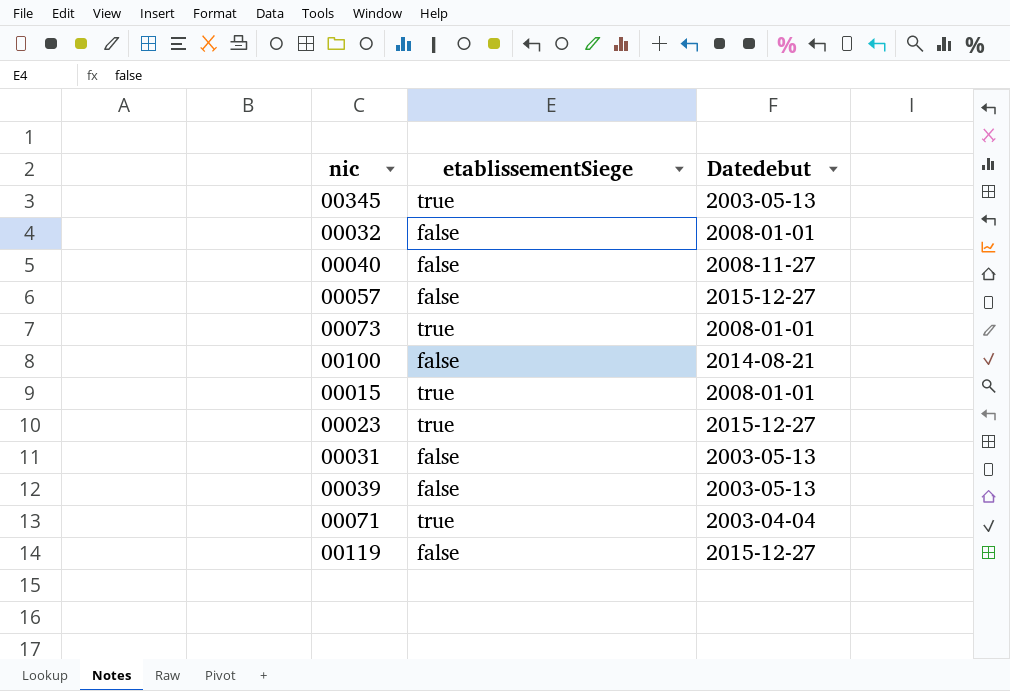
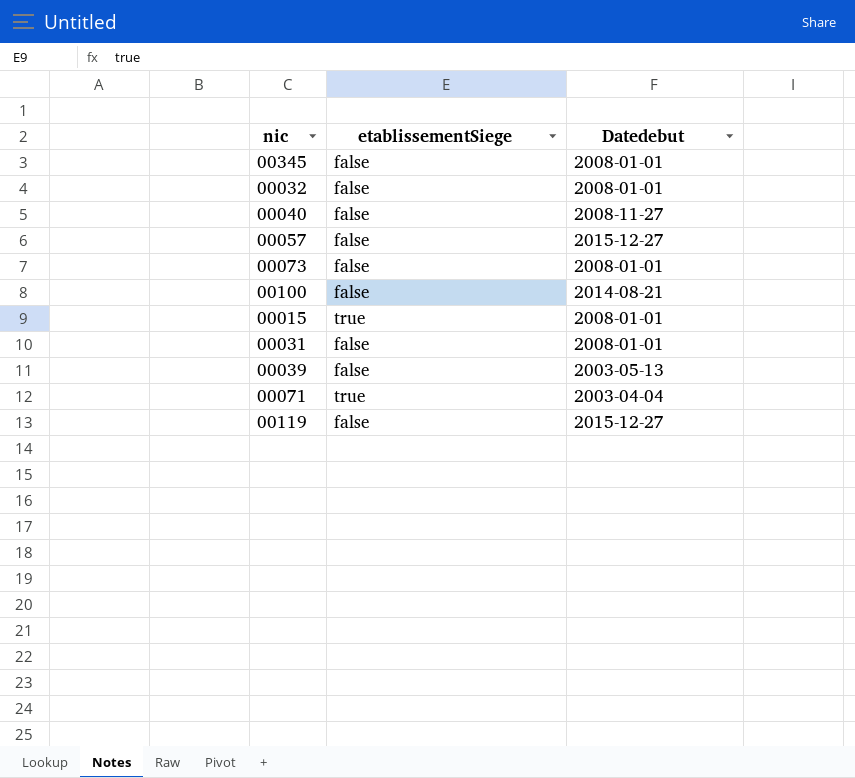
row 00023: true | 2015-12-27 -> none
00345 | etablissementSiege: true -> false
00345 | Datedebut: 2003-05-13 -> 2008-01-01
00073 | etablissementSiege: true -> false
00031 | Datedebut: 2003-05-13 -> 2008-01-01

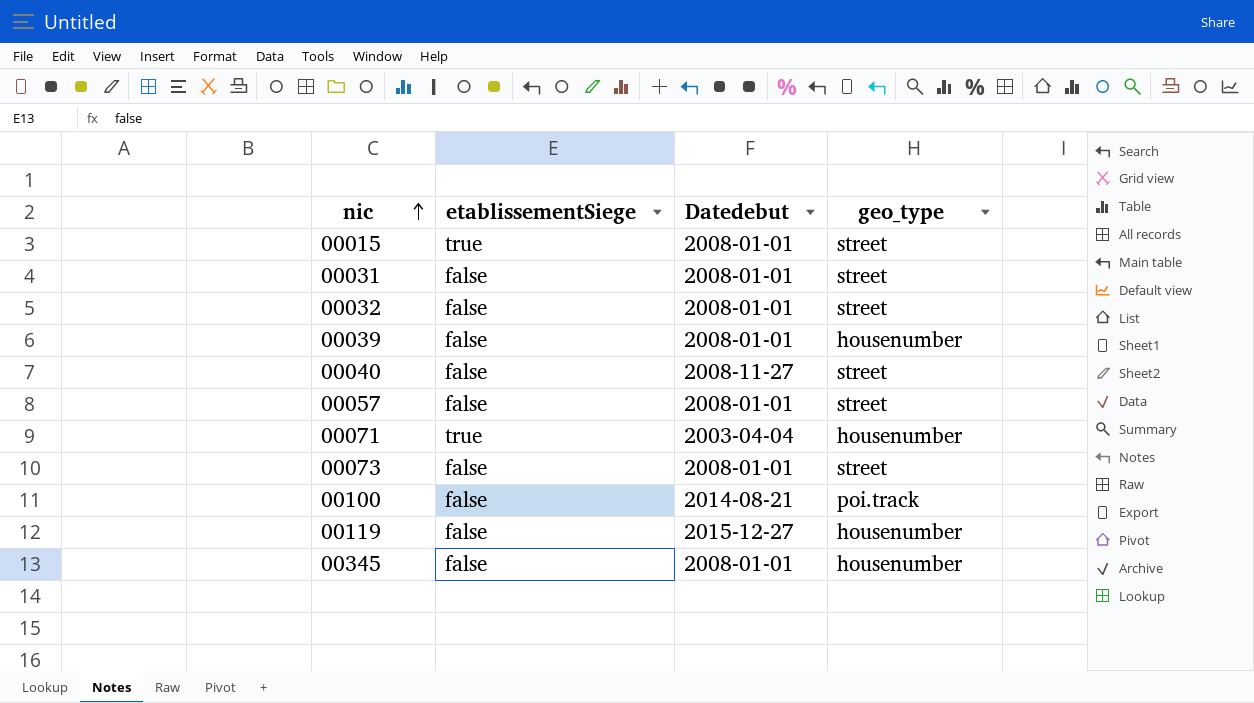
row order: none -> nic ascending
column geo_type | position: none -> 4
00039 | Datedebut: 2003-05-13 -> 2008-01-01
00057 | Datedebut: 2015-12-27 -> 2008-01-01

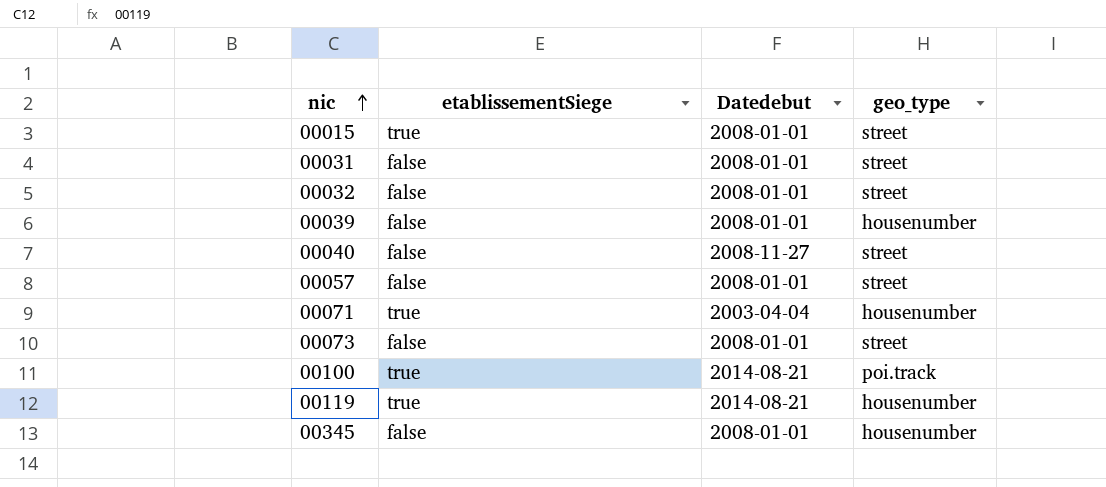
00100 | etablissementSiege: false -> true
00119 | etablissementSiege: false -> true
00119 | Datedebut: 2015-12-27 -> 2014-08-21

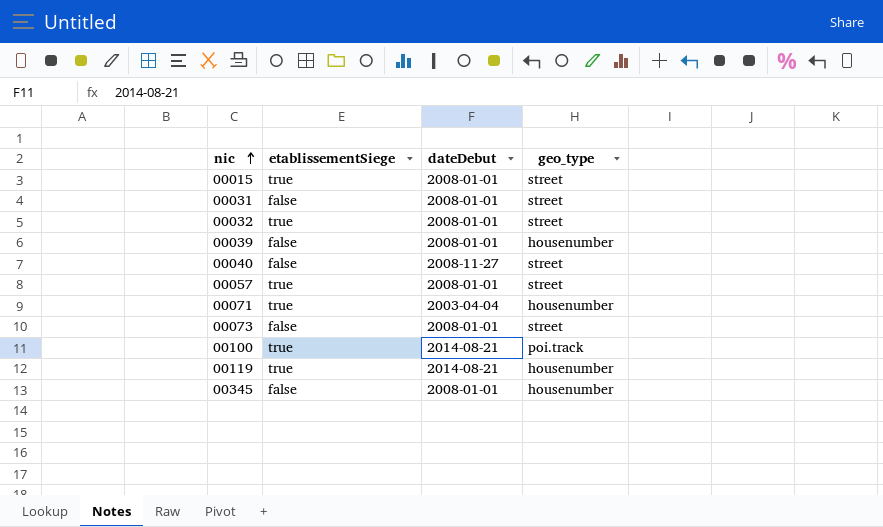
column name: Datedebut -> dateDebut
00032 | etablissementSiege: false -> true
00057 | etablissementSiege: false -> true

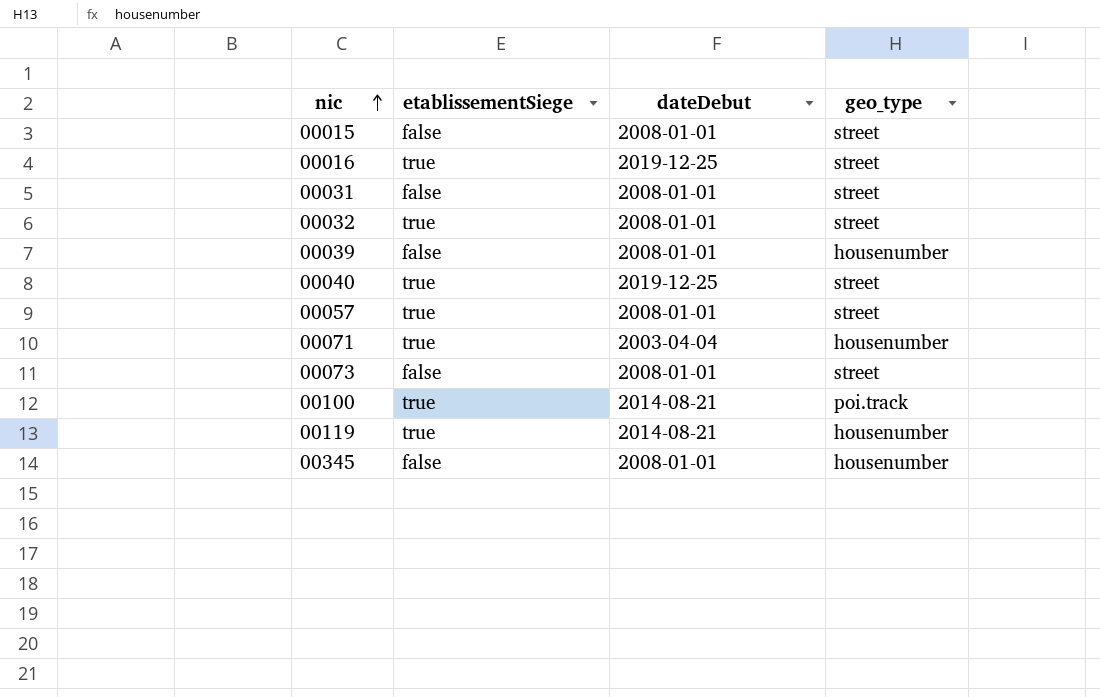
00015 | etablissementSiege: true -> false
row 00016: none -> true | 2019-12-25 | street
00040 | etablissementSiege: false -> true
00040 | dateDebut: 2008-11-27 -> 2019-12-25

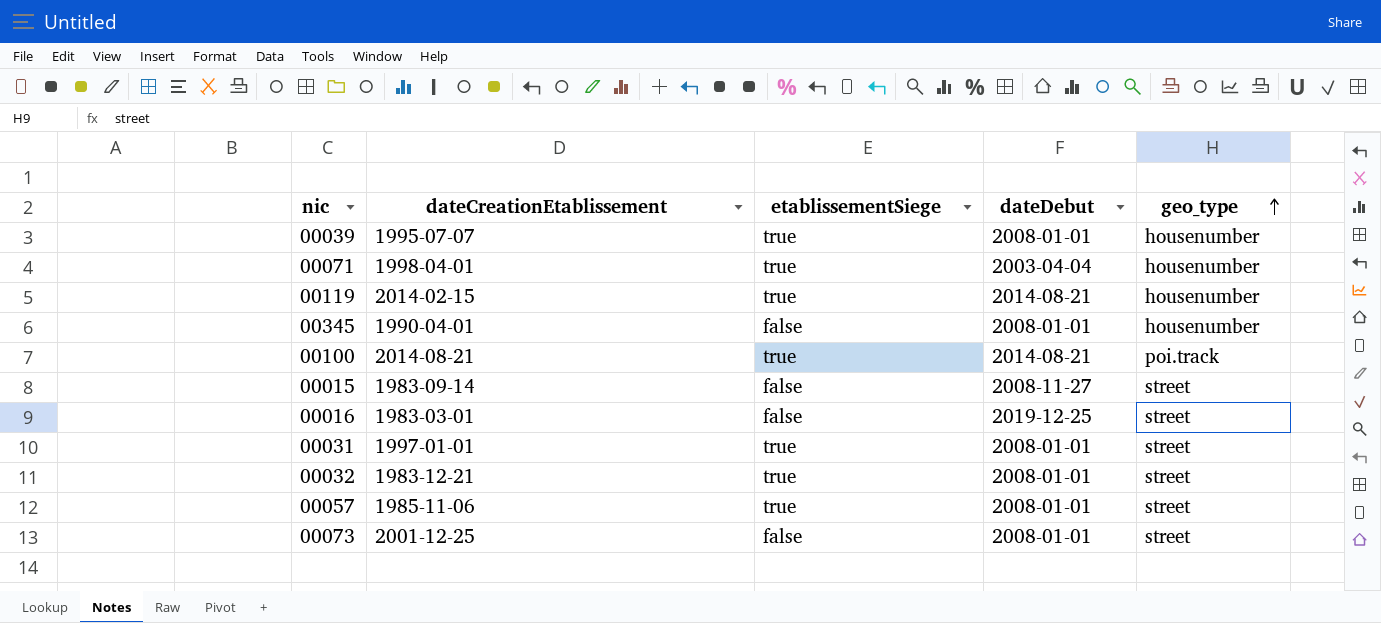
row order: nic ascending -> geo_type ascending
column dateCreationEtablissement | position: none -> 2
row 00040: true | 2019-12-25 | street -> none
00039 | etablissementSiege: false -> true
00015 | dateDebut: 2008-01-01 -> 2008-11-27
00016 | etablissementSiege: true -> false
00031 | etablissementSiege: false -> true

